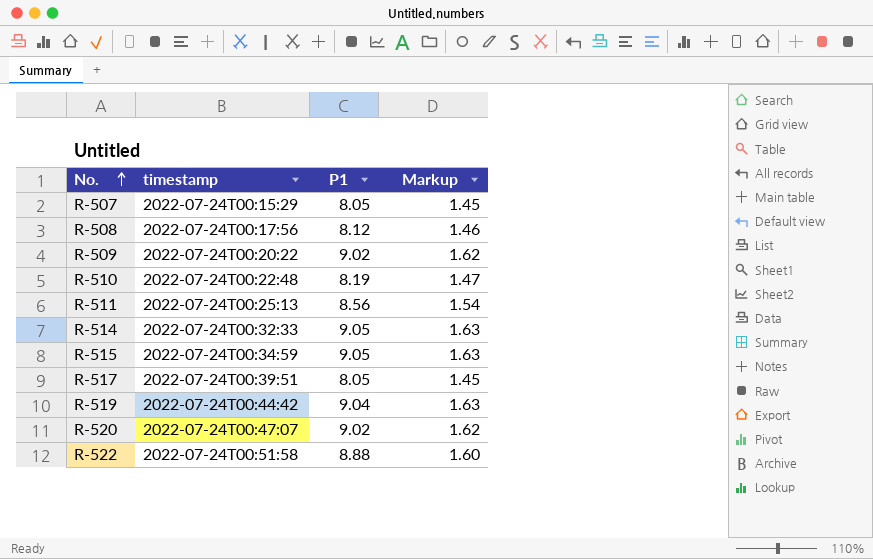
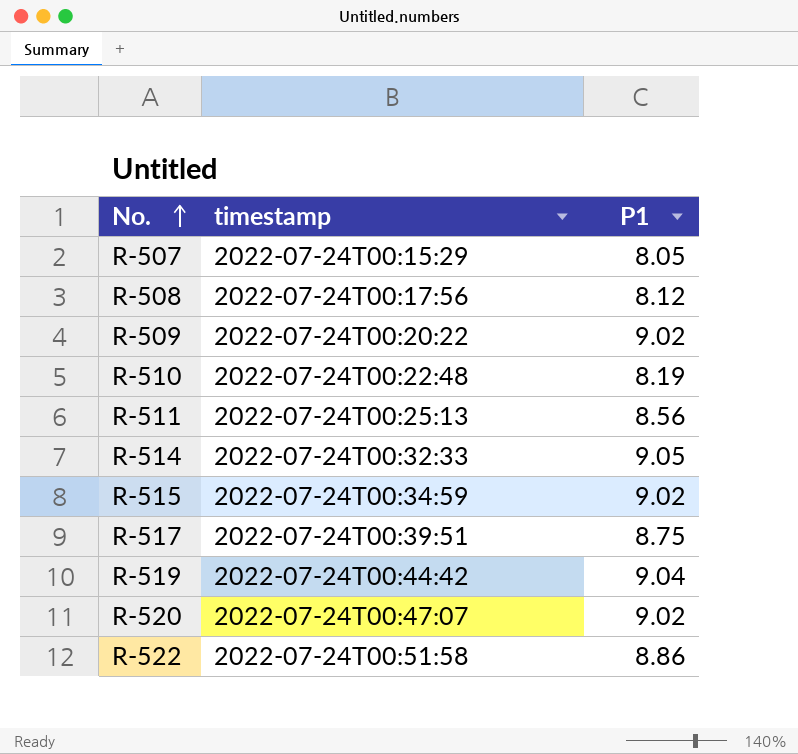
column Markup | formula: [P1] * 0.18 -> none
R-515 | P1: 9.05 -> 9.02
R-517 | P1: 8.05 -> 8.75
R-522 | P1: 8.88 -> 8.86

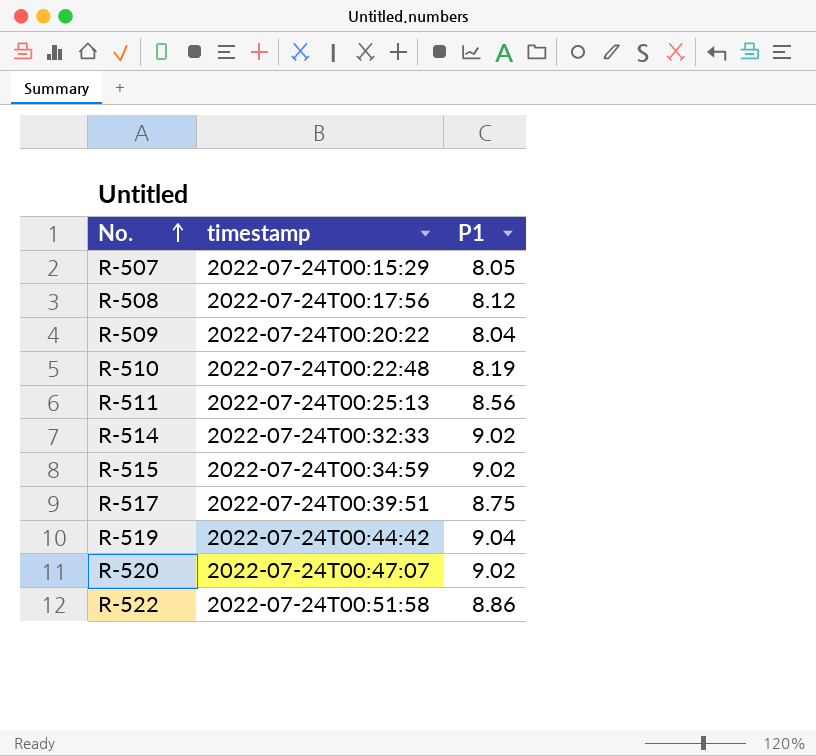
R-509 | P1: 9.02 -> 8.04
R-514 | P1: 9.05 -> 9.02

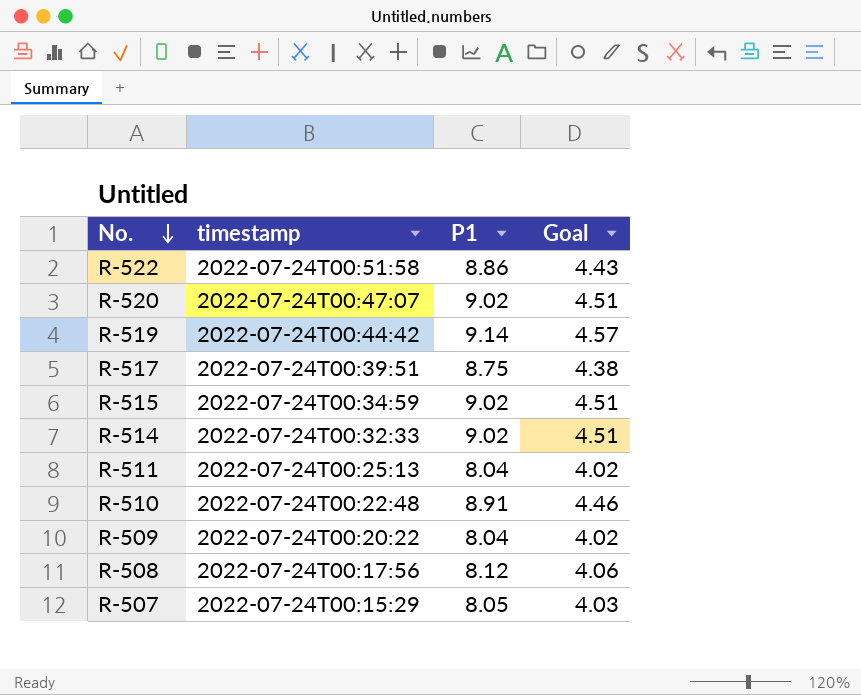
row order: No. ascending -> No. descending
column Goal | formula: none -> [P1] * 0.5
R-519 | P1: 9.04 -> 9.14
R-511 | P1: 8.56 -> 8.04
R-510 | P1: 8.19 -> 8.91

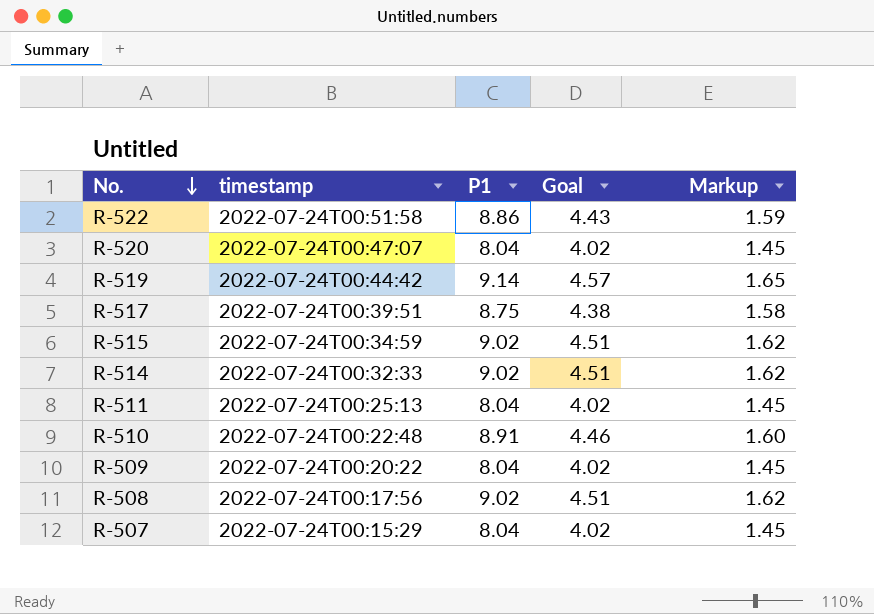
column Markup | formula: none -> [P1] * 0.18
R-520 | P1: 9.02 -> 8.04
R-520 | Goal: 4.51 -> 4.02
R-508 | P1: 8.12 -> 9.02
R-508 | Goal: 4.06 -> 4.51
R-507 | P1: 8.05 -> 8.04
R-507 | Goal: 4.03 -> 4.02

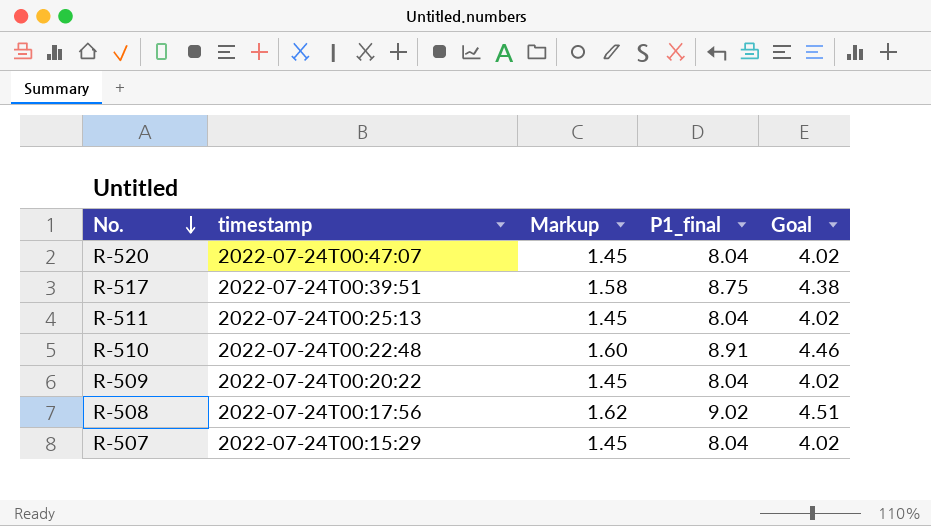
column Markup | position: 5 -> 3
column name: P1 -> P1_final
row R-522: 2022-07-24T00:51:58 | 8.86 | 4.43 | 1.59 -> none
row R-519: 2022-07-24T00:44:42 | 9.14 | 4.57 | 1.65 -> none
row R-515: 2022-07-24T00:34:59 | 9.02 | 4.51 | 1.62 -> none
row R-514: 2022-07-24T00:32:33 | 9.02 | 4.51 | 1.62 -> none

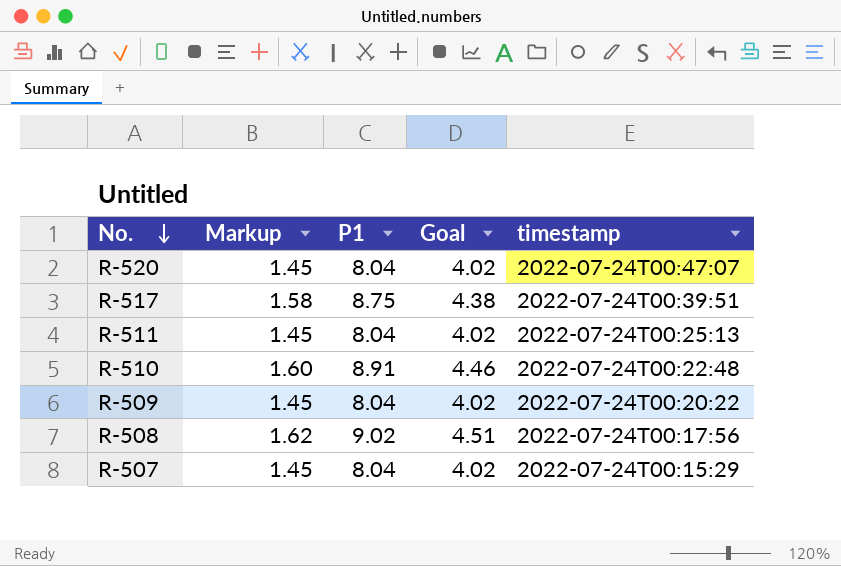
column name: P1_final -> P1
column timestamp | position: 2 -> 5

